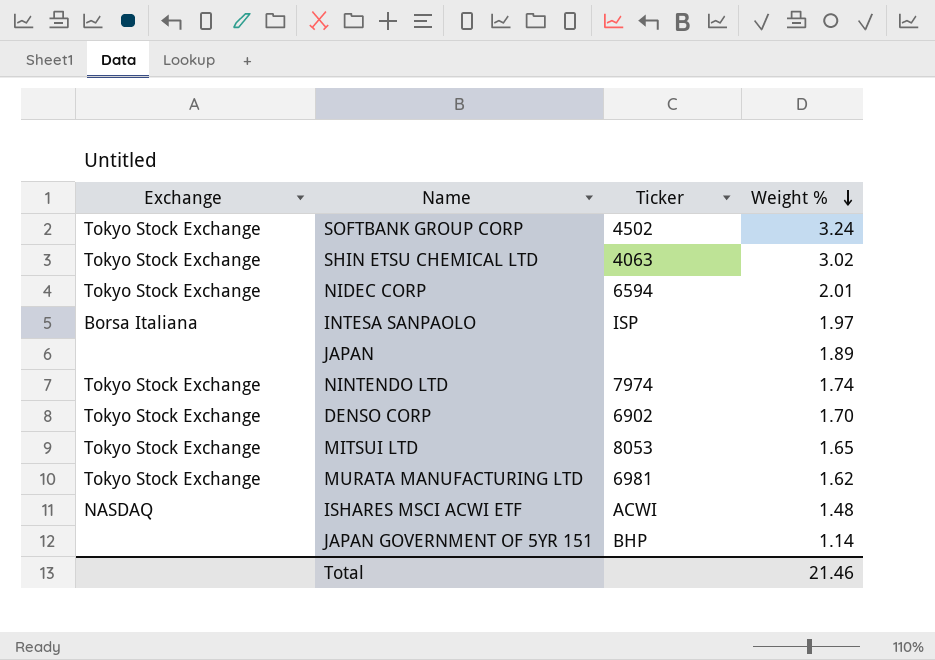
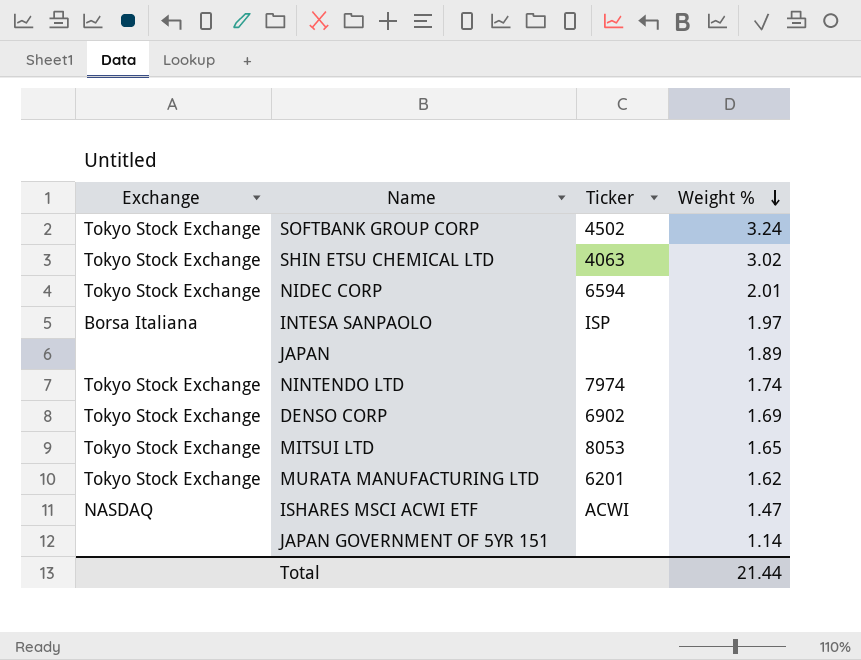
DENSO CORP | Weight %: 1.70 -> 1.69
MURATA MANUFACTURING LTD | Ticker: 6981 -> 6201
ISHARES MSCI ACWI ETF | Weight %: 1.48 -> 1.47
JAPAN GOVERNMENT OF 5YR 151 | Ticker: BHP -> none
Total | Weight %: 21.46 -> 21.44

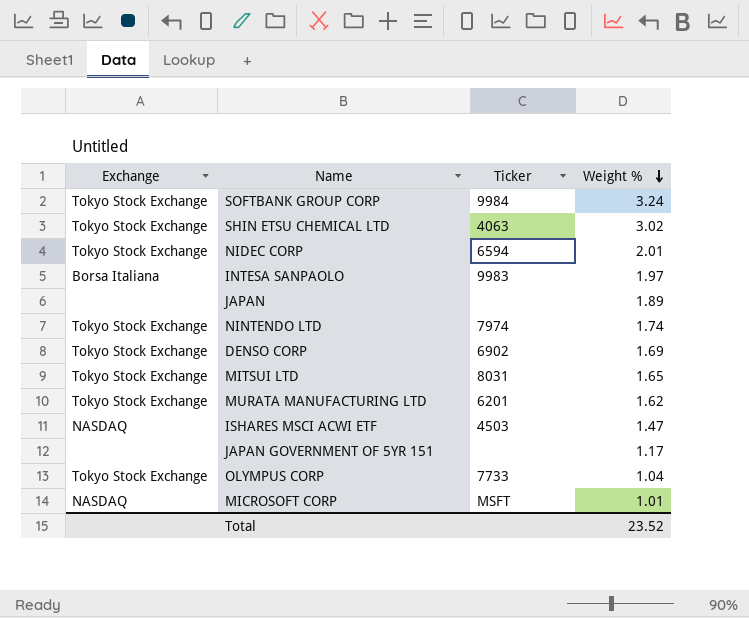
SOFTBANK GROUP CORP | Ticker: 4502 -> 9984
INTESA SANPAOLO | Ticker: ISP -> 9983
MITSUI LTD | Ticker: 8053 -> 8031
ISHARES MSCI ACWI ETF | Ticker: ACWI -> 4503
JAPAN GOVERNMENT OF 5YR 151 | Weight %: 1.14 -> 1.17
row OLYMPUS CORP: none -> Tokyo Stock Exchange | 7733 | 1.04
row MICROSOFT CORP: none -> NASDAQ | MSFT | 1.01
Total | Weight %: 21.44 -> 23.52

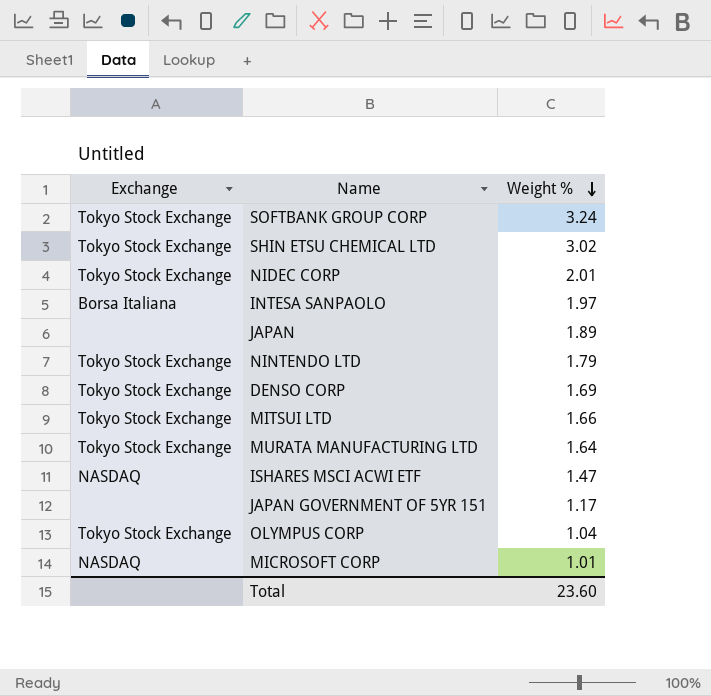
column Ticker | position: 3 -> none
NINTENDO LTD | Weight %: 1.74 -> 1.79
MITSUI LTD | Weight %: 1.65 -> 1.66
MURATA MANUFACTURING LTD | Weight %: 1.62 -> 1.64
Total | Weight %: 23.52 -> 23.60

